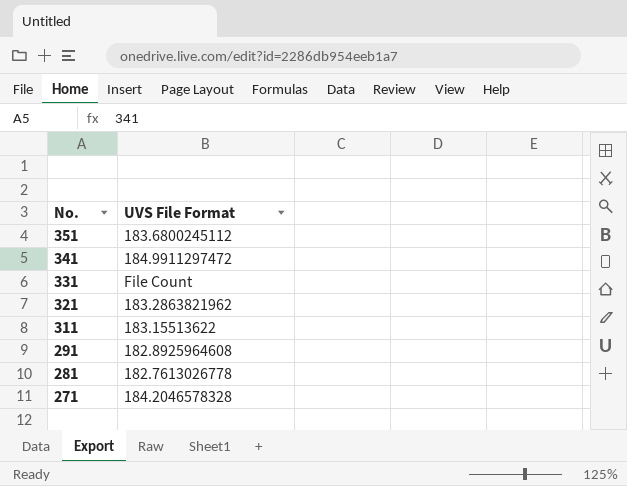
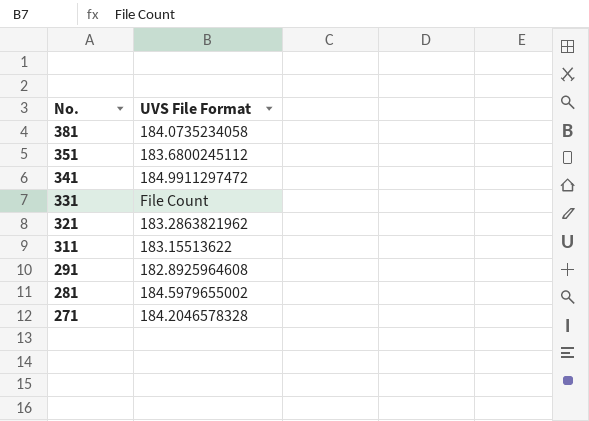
row 381: none -> 184.0735234058
281 | UVS File Format: 182.7613026778 -> 184.5979655002

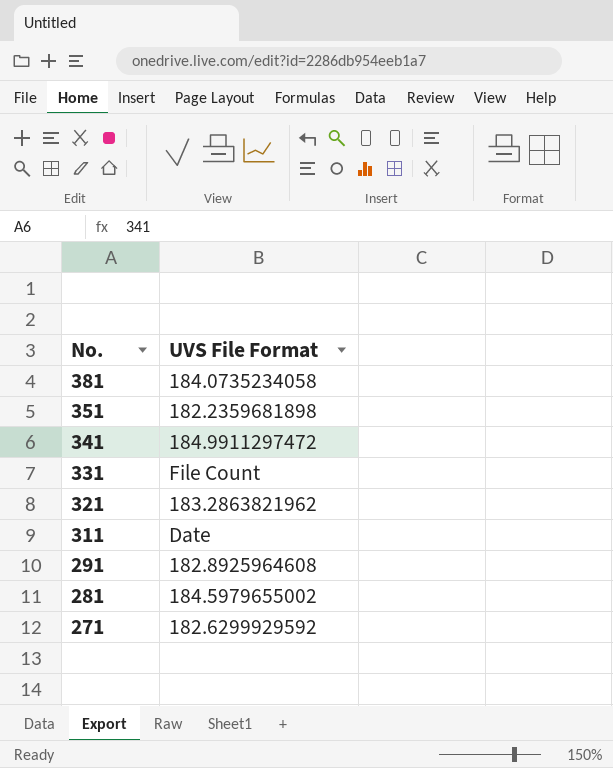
351 | UVS File Format: 183.6800245112 -> 182.2359681898
311 | UVS File Format: 183.15513622 -> Date
271 | UVS File Format: 184.2046578328 -> 182.6299929592

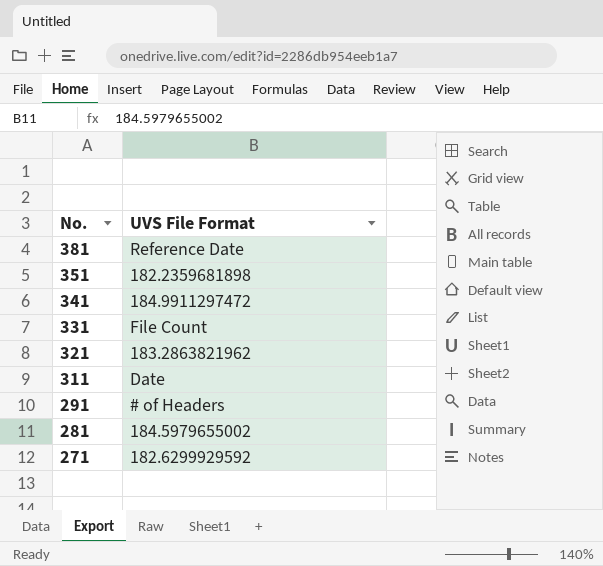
381 | UVS File Format: 184.0735234058 -> Reference Date
291 | UVS File Format: 182.8925964608 -> # of Headers

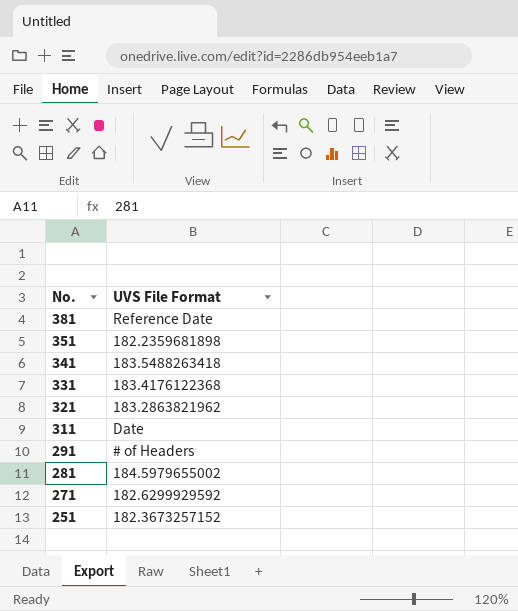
341 | UVS File Format: 184.9911297472 -> 183.5488263418
331 | UVS File Format: File Count -> 183.4176122368
row 251: none -> 182.3673257152

